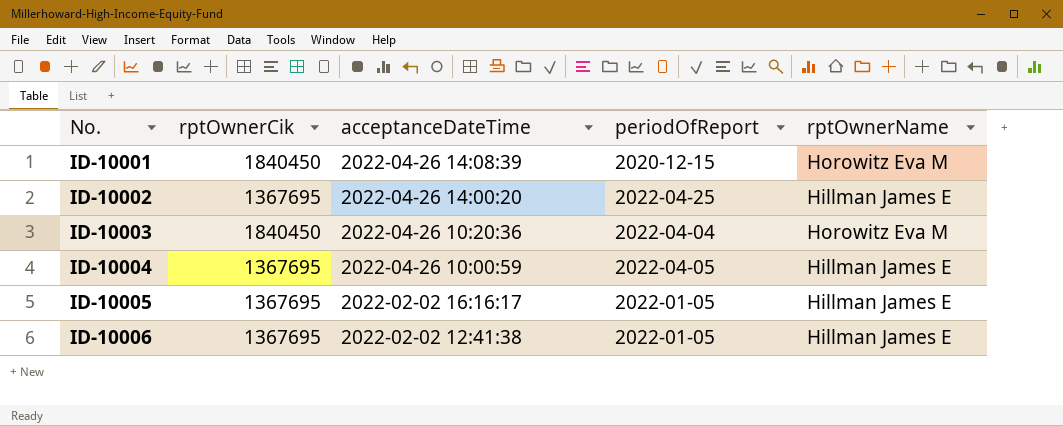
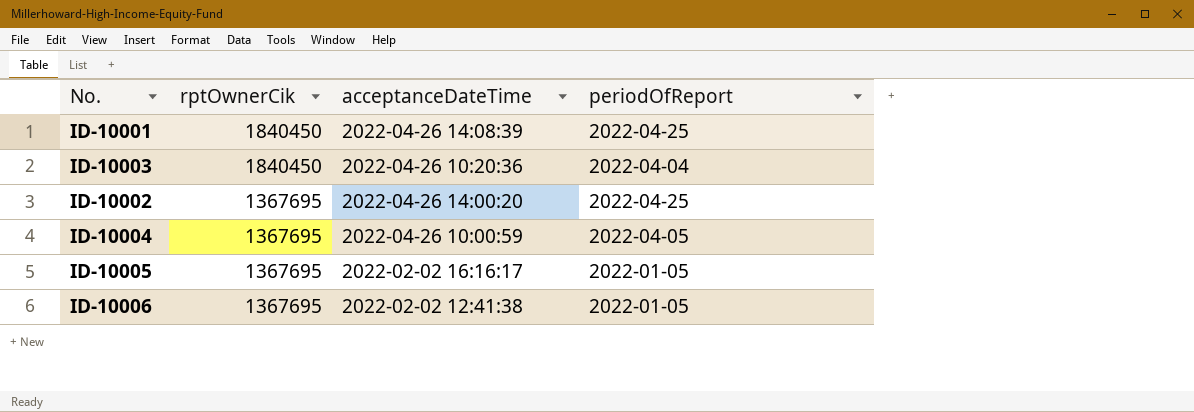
row order: No. ascending -> rptOwnerCik descending
column rptOwnerName | position: 5 -> none
ID-10001 | periodOfReport: 2020-12-15 -> 2022-04-25

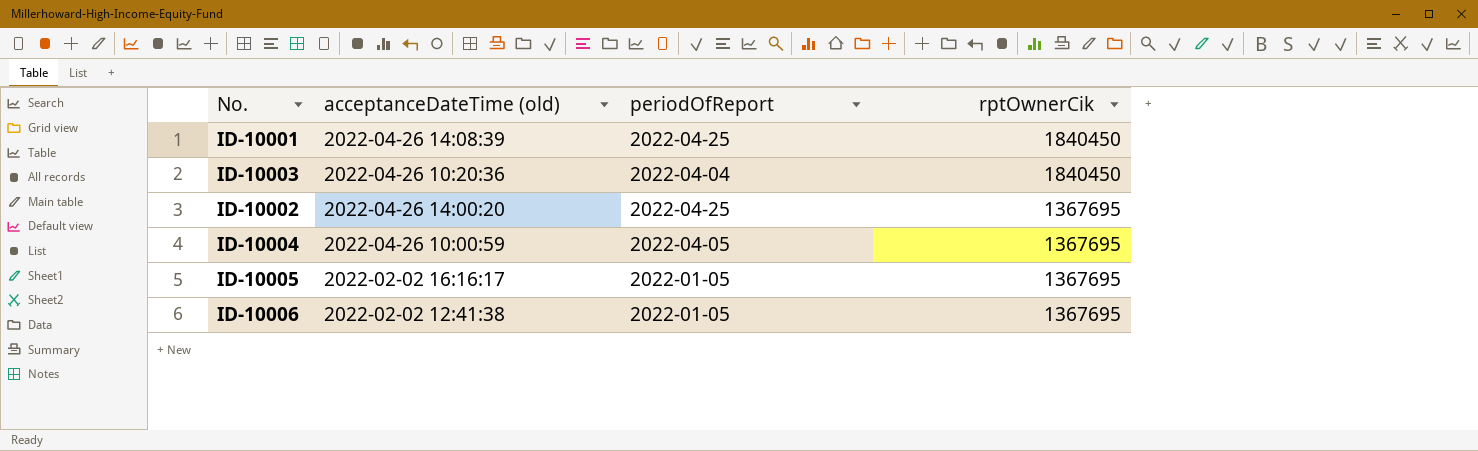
column name: acceptanceDateTime -> acceptanceDateTime (old)
column rptOwnerCik | position: 2 -> 4

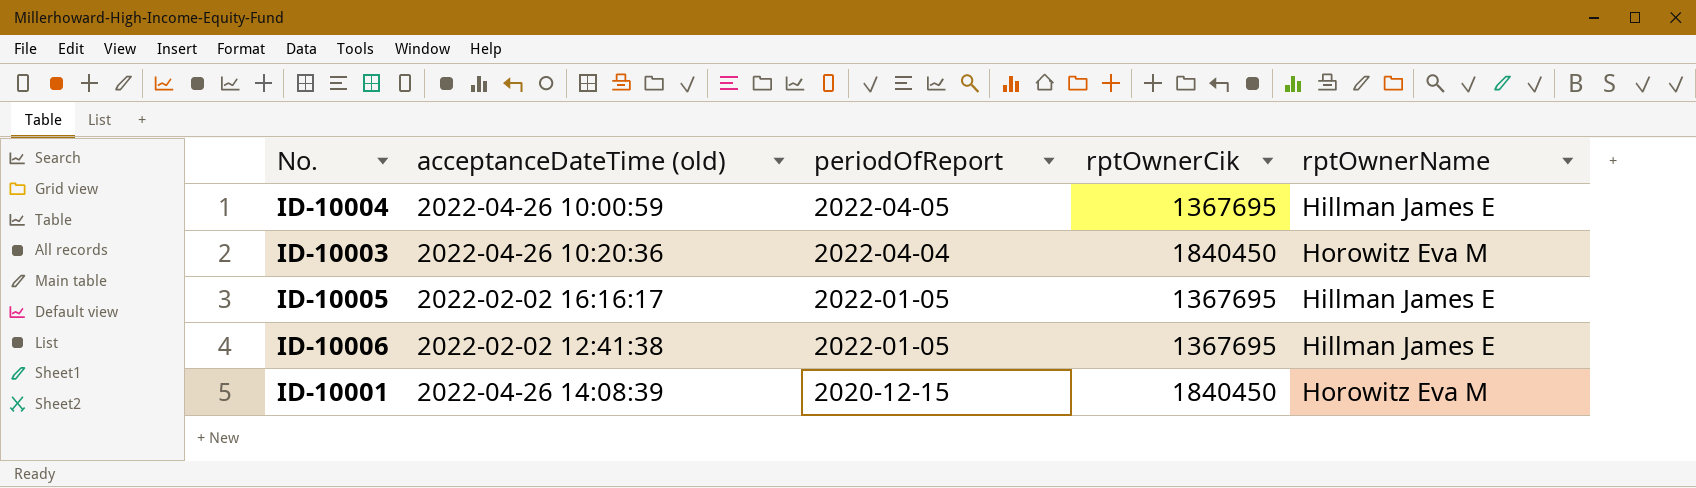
row order: rptOwnerCik descending -> periodOfReport descending
column rptOwnerName | position: none -> 5
row ID-10002: 2022-04-26 14:00:20 | 2022-04-25 | 1367695 -> none
ID-10001 | periodOfReport: 2022-04-25 -> 2020-12-15

